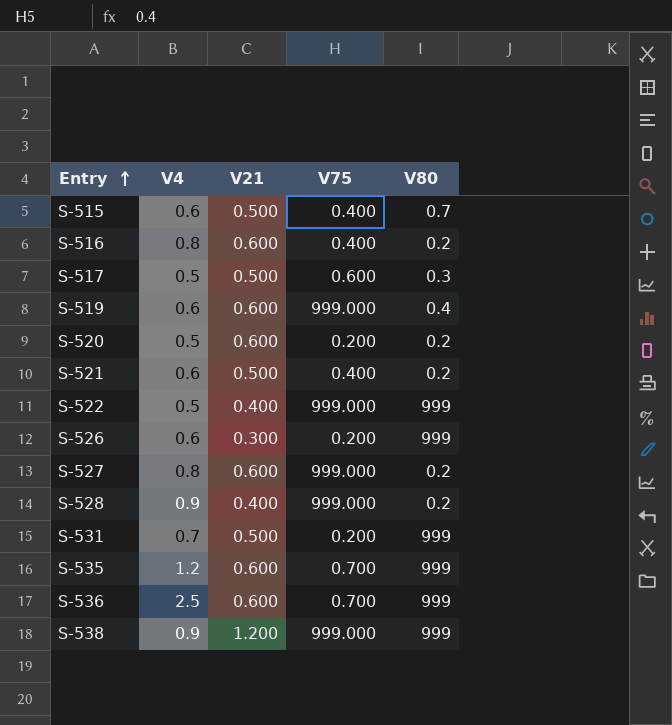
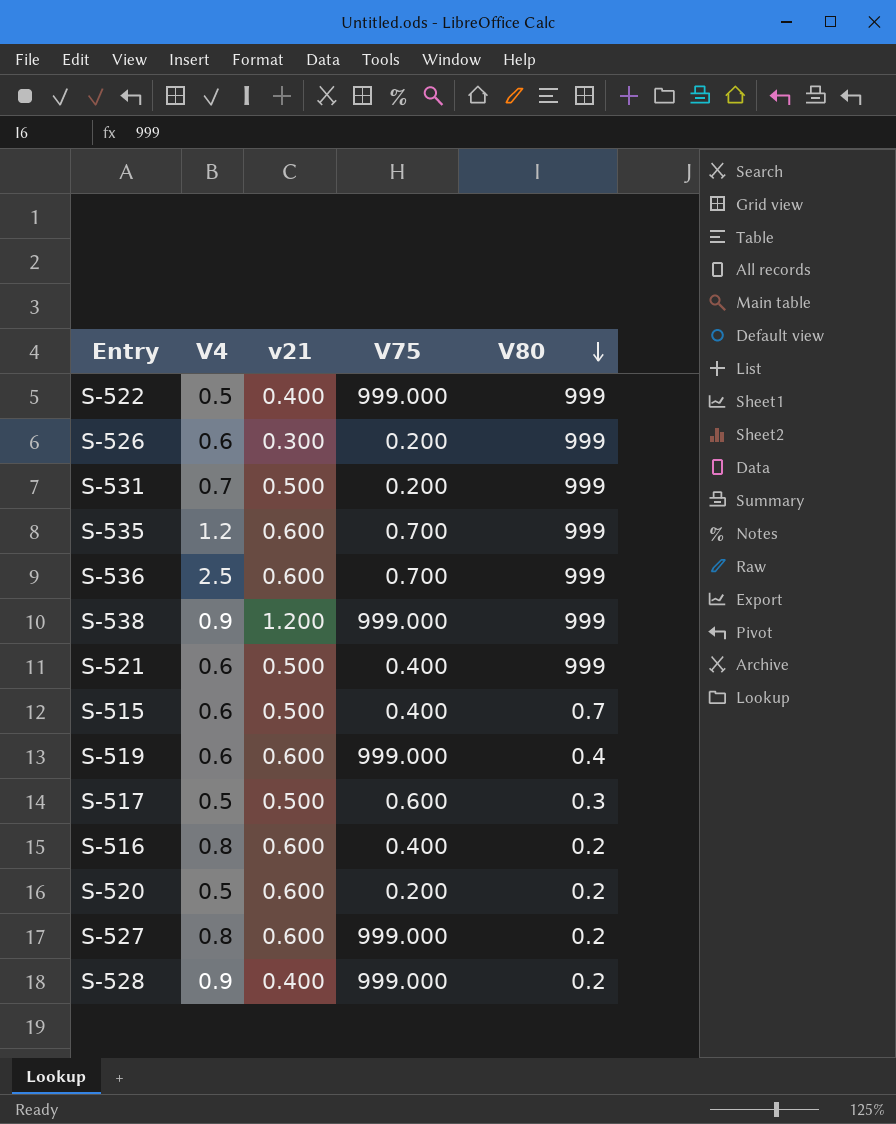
row order: Entry ascending -> V80 descending
column name: V21 -> v21
S-521 | V80: 0.2 -> 999

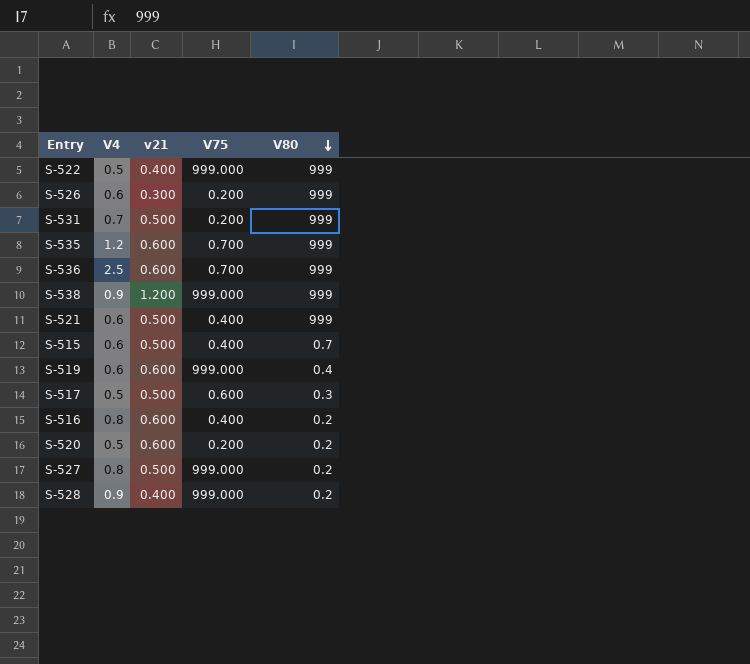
S-527 | v21: 0.600 -> 0.500

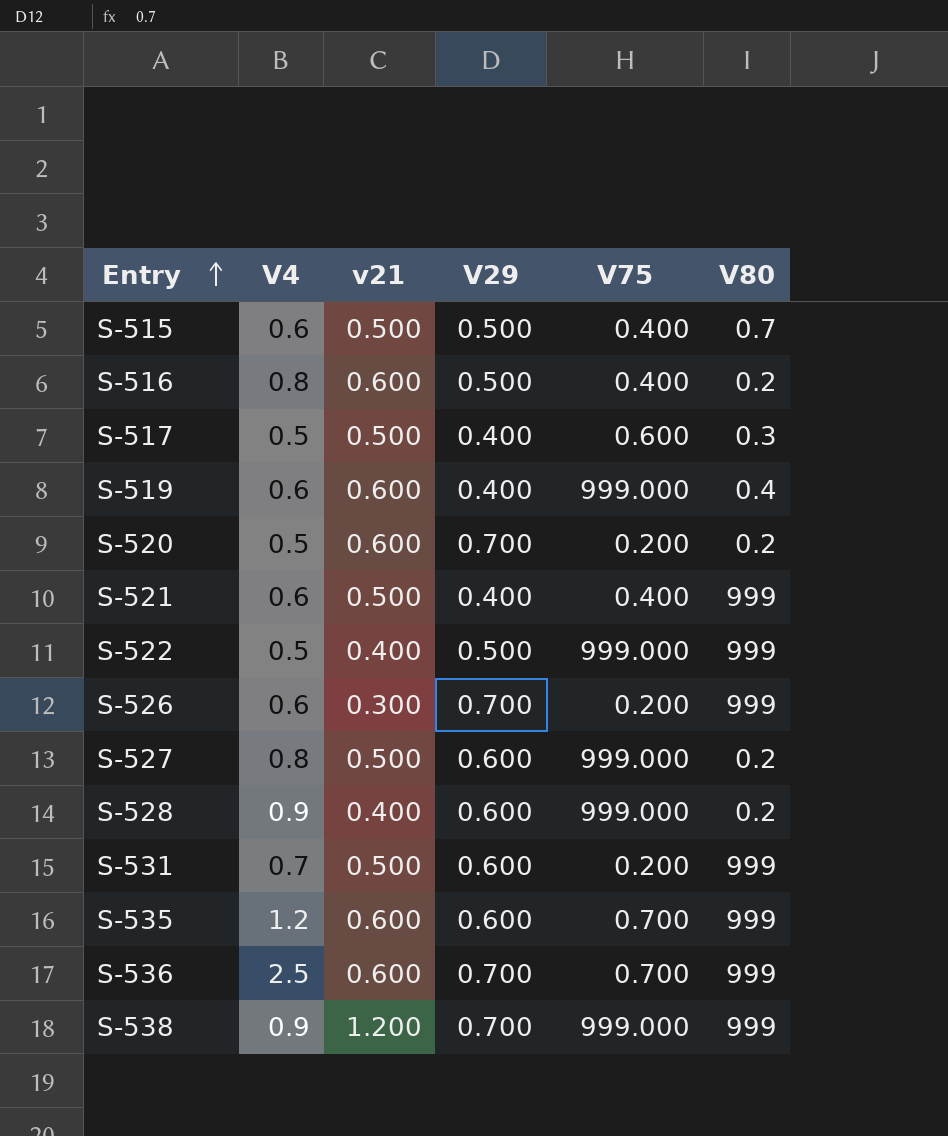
row order: V80 descending -> Entry ascending
column V29 | position: none -> 4

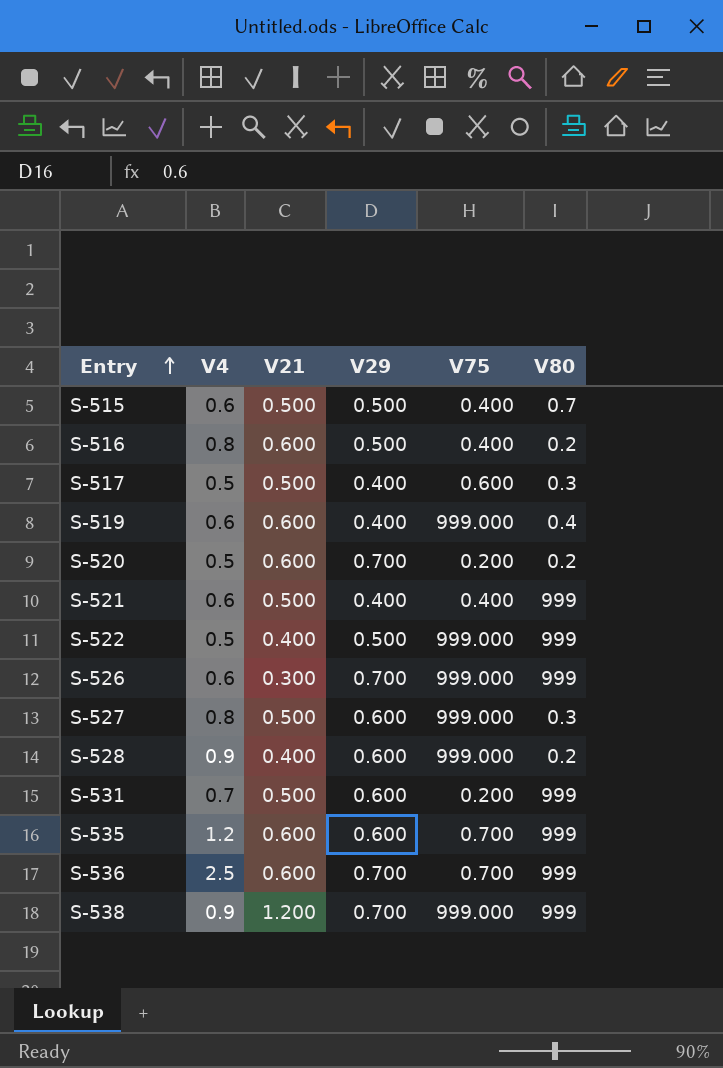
column name: v21 -> V21
S-526 | V75: 0.200 -> 999.000
S-527 | V80: 0.2 -> 0.3

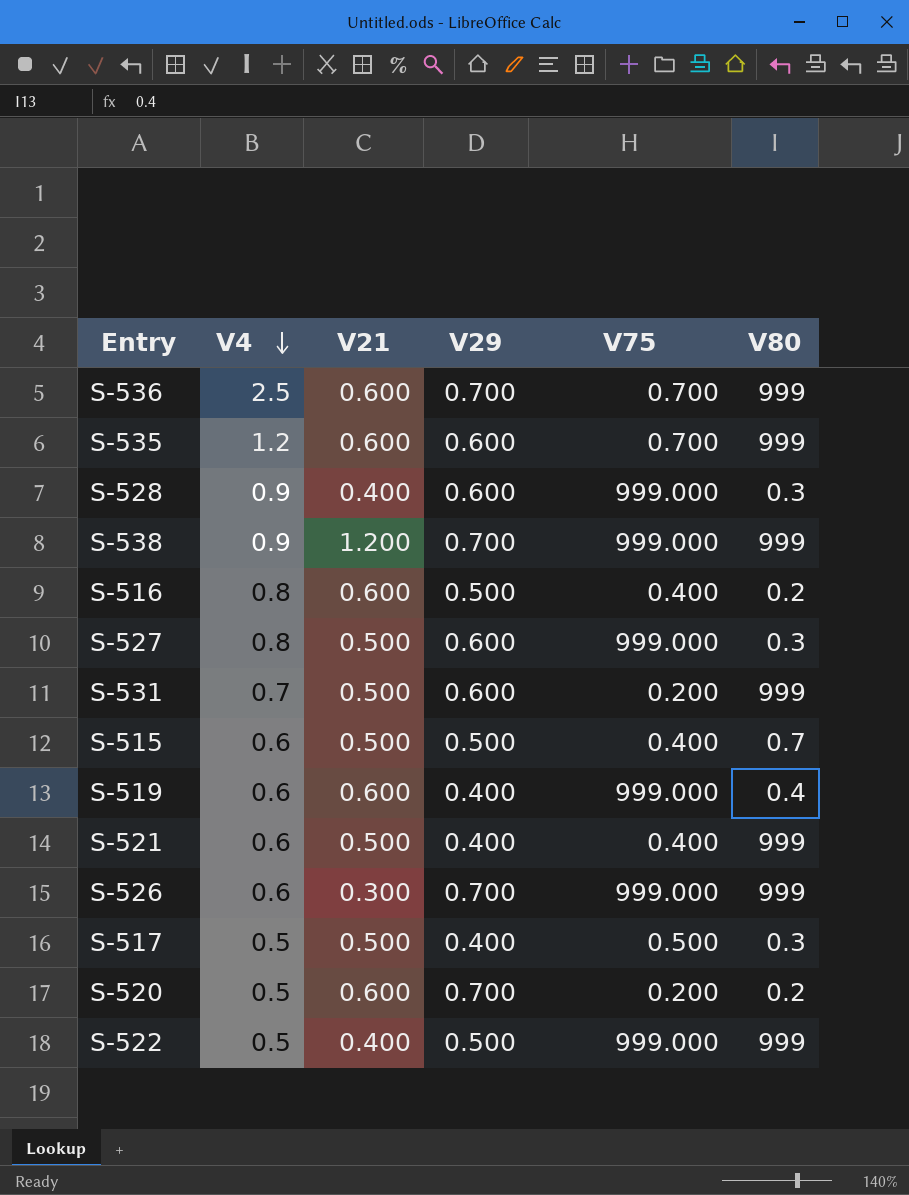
row order: Entry ascending -> V4 descending
S-528 | V80: 0.2 -> 0.3
S-517 | V75: 0.600 -> 0.500

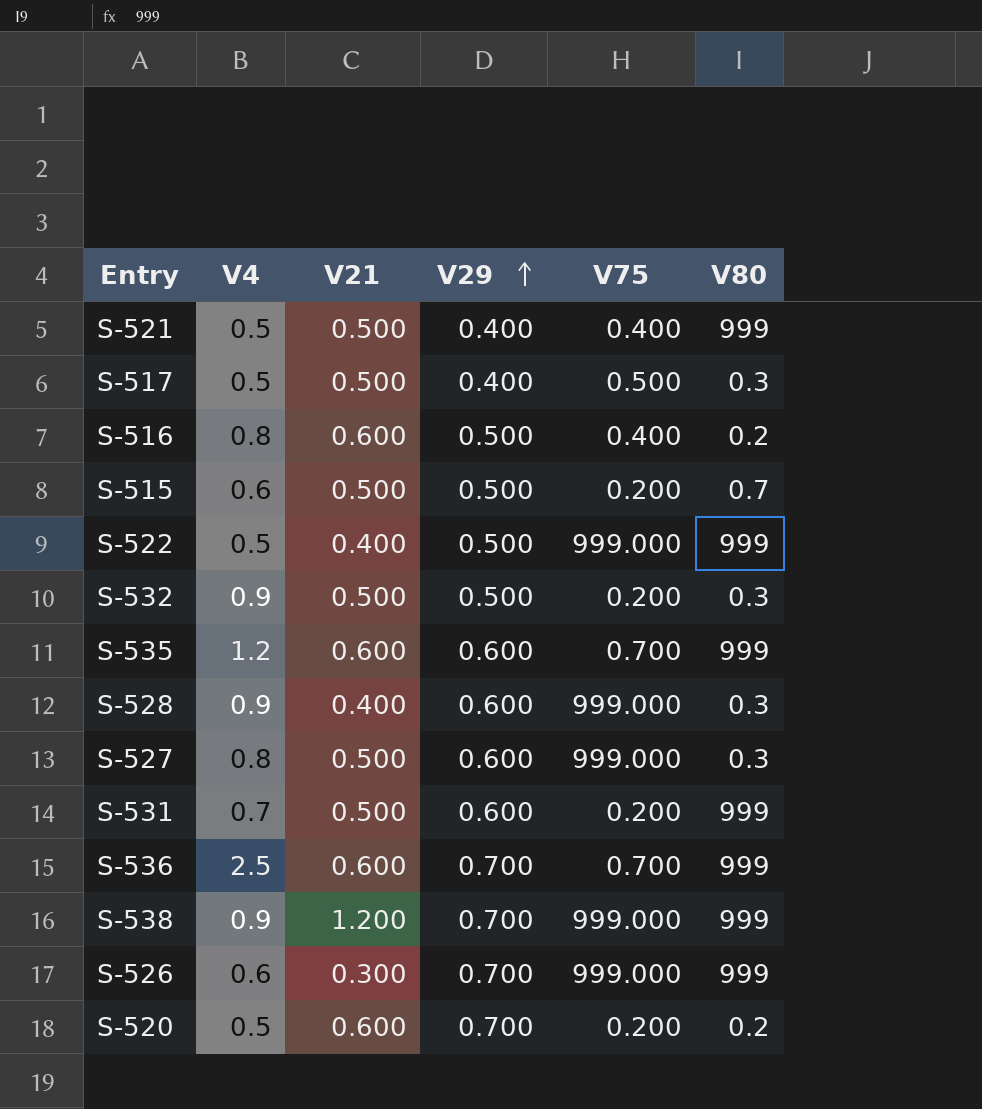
row order: V4 descending -> V29 ascending
row S-519: 0.6 | 0.600 | 0.400 | 999.000 | 0.4 -> none
S-521 | V4: 0.6 -> 0.5
S-515 | V75: 0.400 -> 0.200
row S-532: none -> 0.9 | 0.500 | 0.500 | 0.200 | 0.3

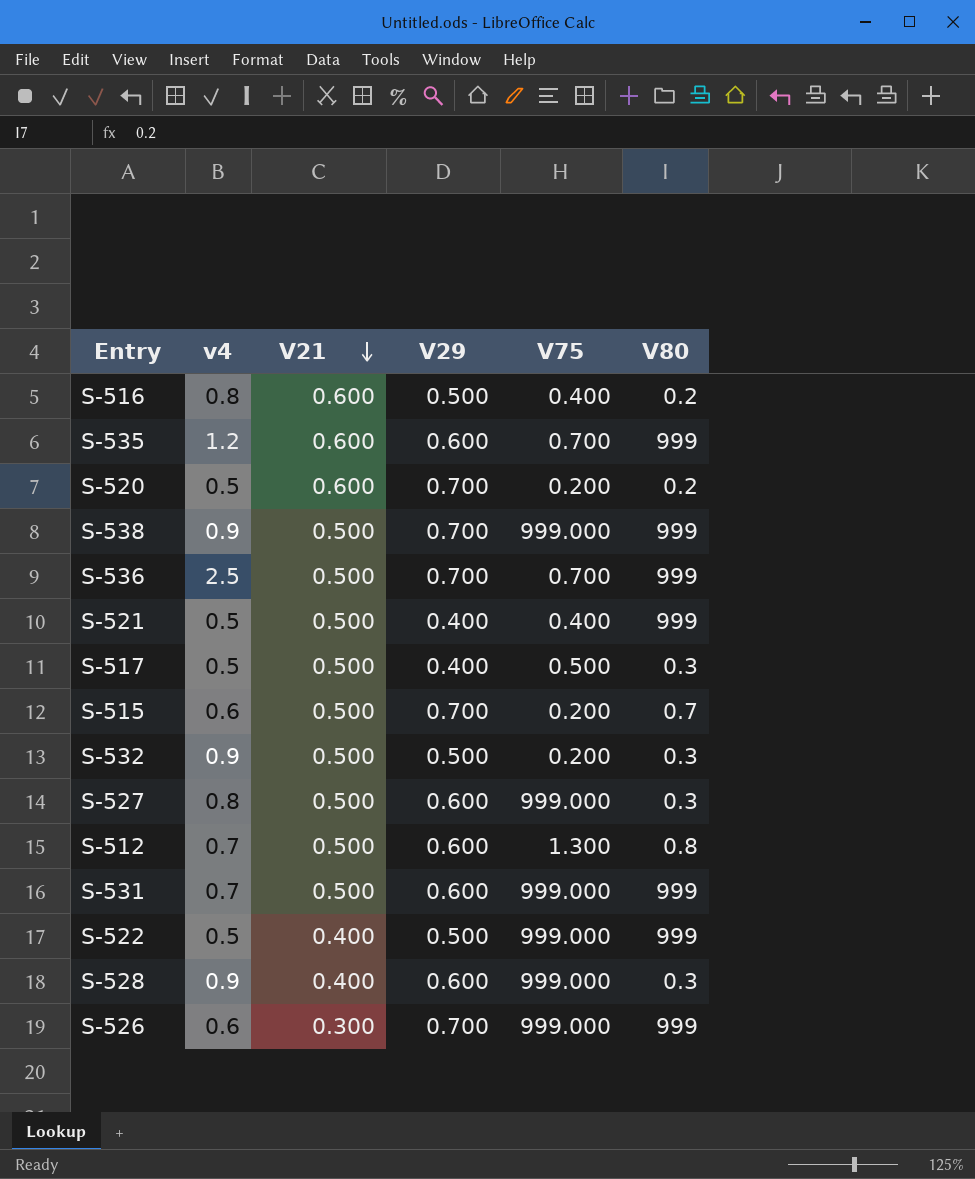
row order: V29 ascending -> V21 descending
column name: V4 -> v4
S-538 | V21: 1.200 -> 0.500
S-536 | V21: 0.600 -> 0.500
S-515 | V29: 0.500 -> 0.700
row S-512: none -> 0.7 | 0.500 | 0.600 | 1.300 | 0.8
S-531 | V75: 0.200 -> 999.000

